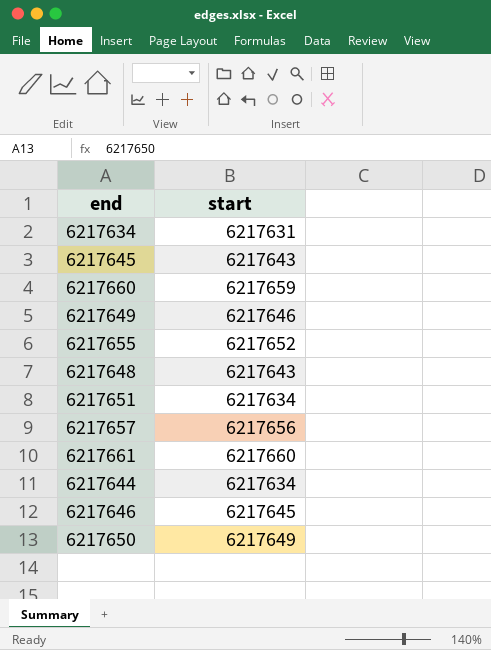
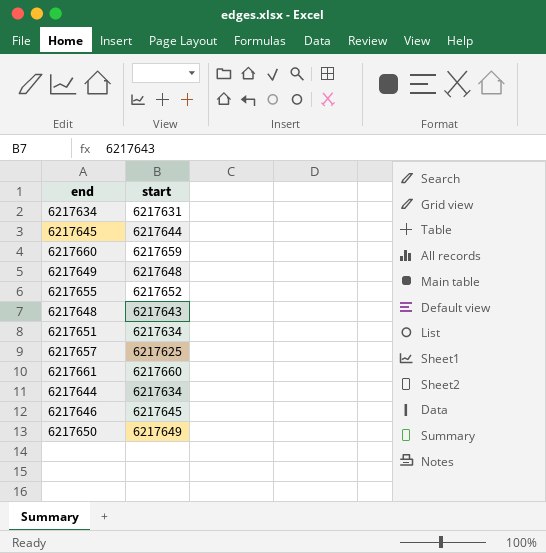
6217645 | start: 6217643 -> 6217644
6217649 | start: 6217646 -> 6217648
6217657 | start: 6217656 -> 6217625

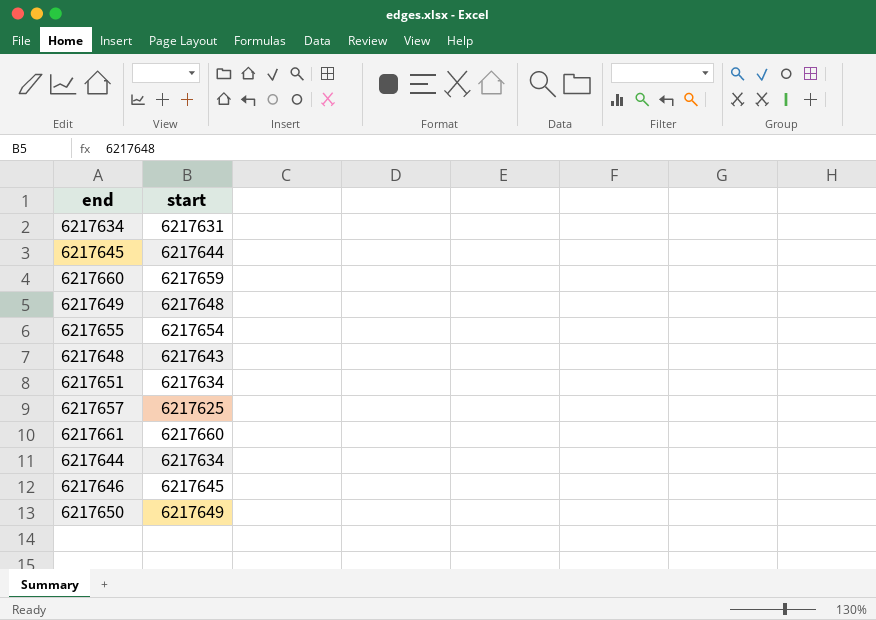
6217655 | start: 6217652 -> 6217654

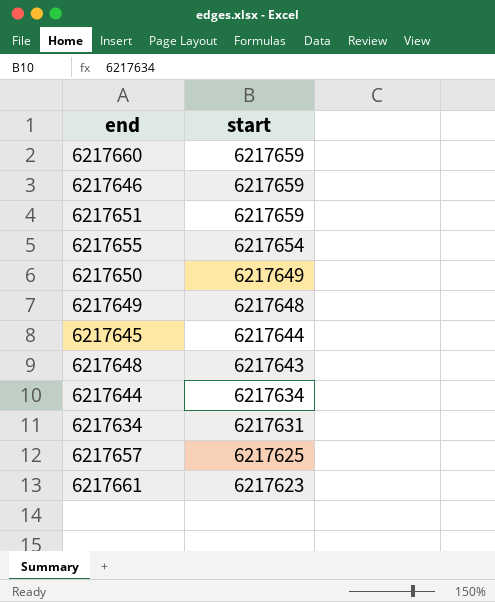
row order: none -> start descending
6217646 | start: 6217645 -> 6217659
6217651 | start: 6217634 -> 6217659
6217661 | start: 6217660 -> 6217623

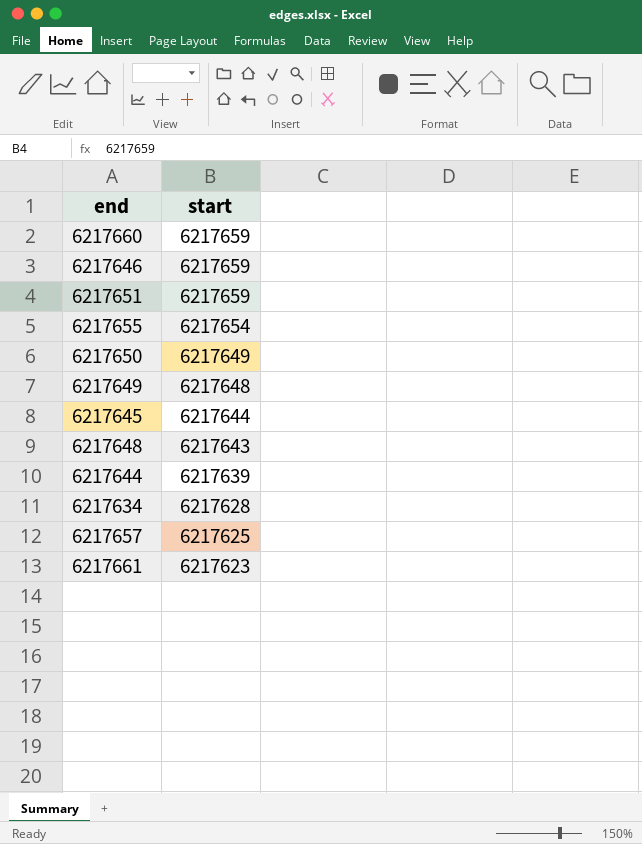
6217644 | start: 6217634 -> 6217639
6217634 | start: 6217631 -> 6217628

